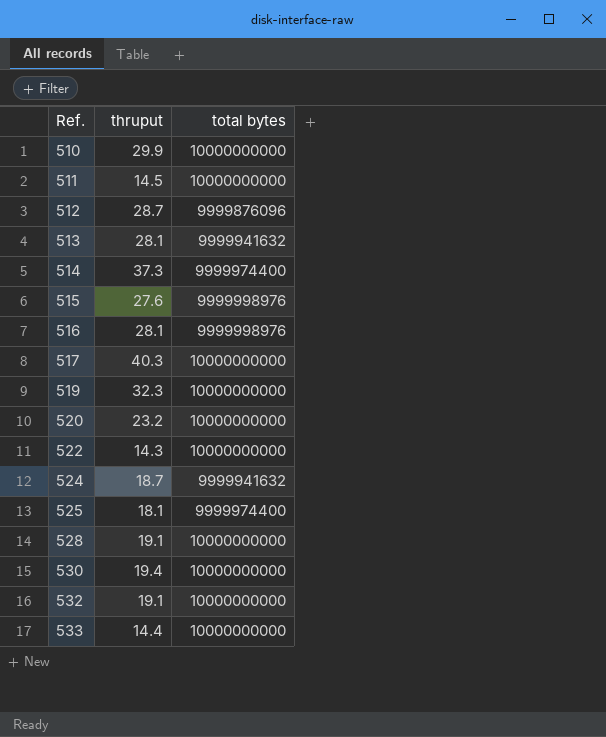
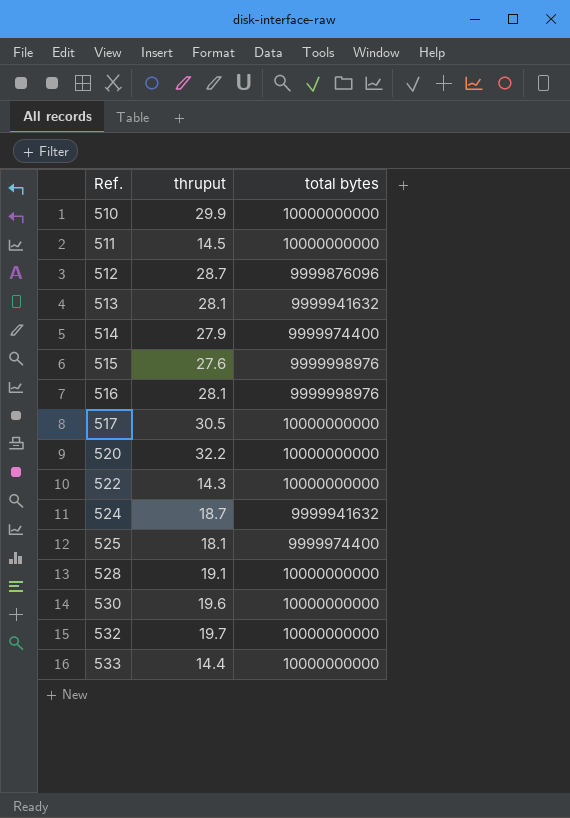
row 519: 32.3 | 10000000000 -> none
514 | thruput: 37.3 -> 27.9
517 | thruput: 40.3 -> 30.5
520 | thruput: 23.2 -> 32.2
530 | thruput: 19.4 -> 19.6
532 | thruput: 19.1 -> 19.7

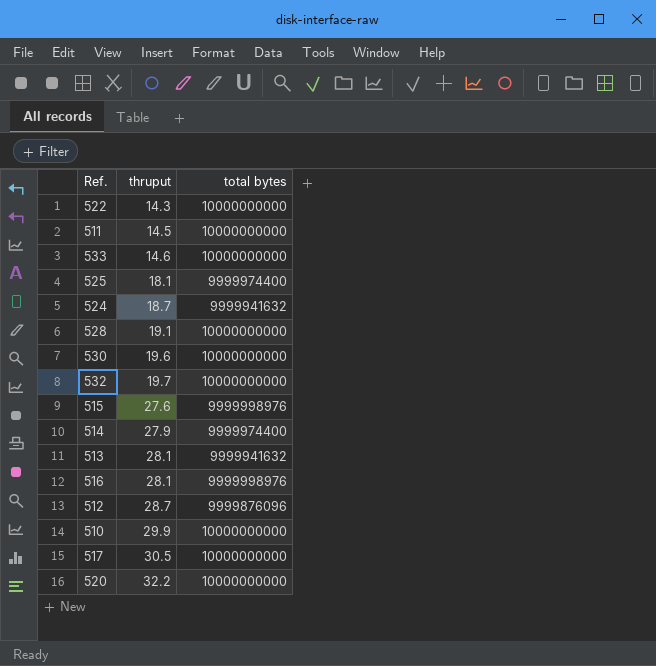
row order: Ref. ascending -> thruput ascending
533 | thruput: 14.4 -> 14.6

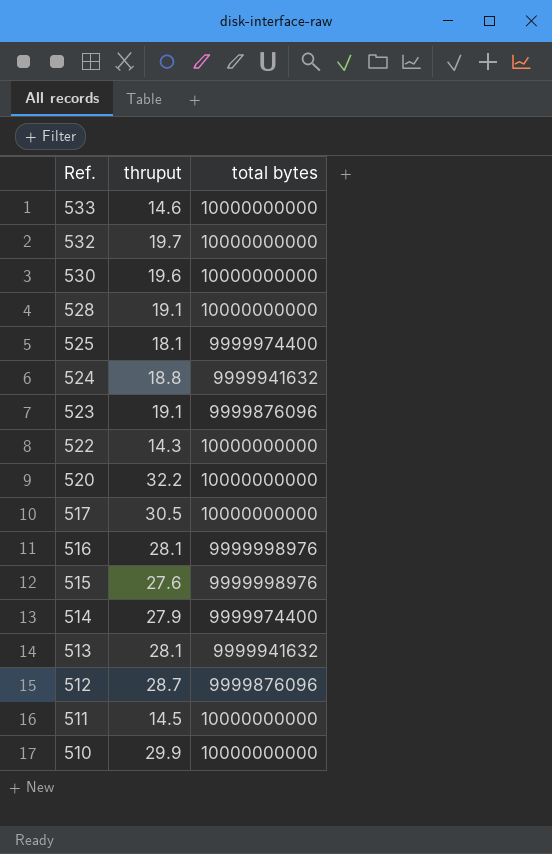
row order: thruput ascending -> Ref. descending
524 | thruput: 18.7 -> 18.8
row 523: none -> 19.1 | 9999876096

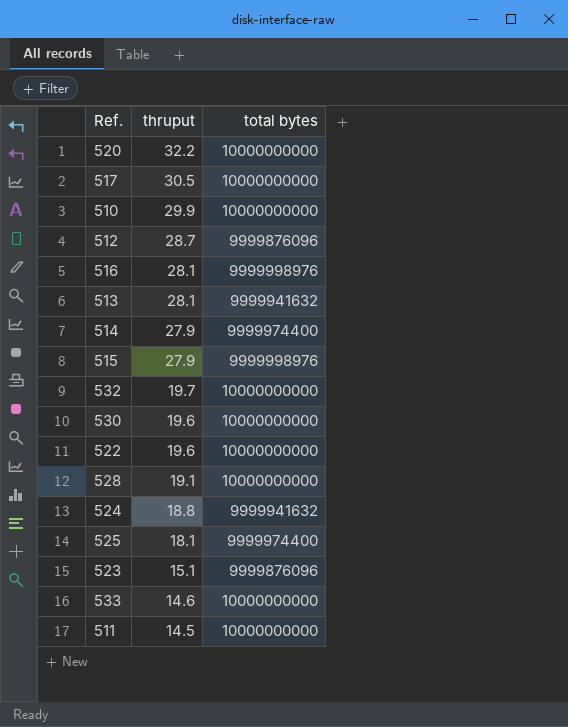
row order: Ref. descending -> thruput descending
515 | thruput: 27.6 -> 27.9
522 | thruput: 14.3 -> 19.6
523 | thruput: 19.1 -> 15.1

